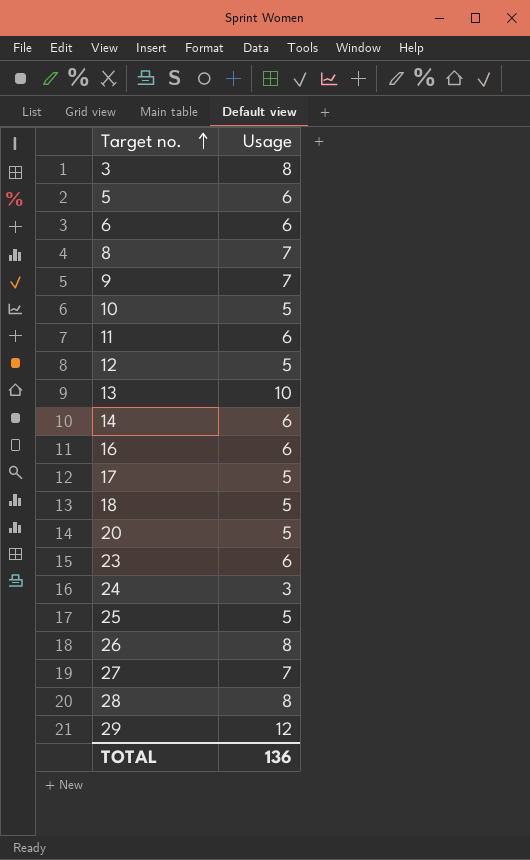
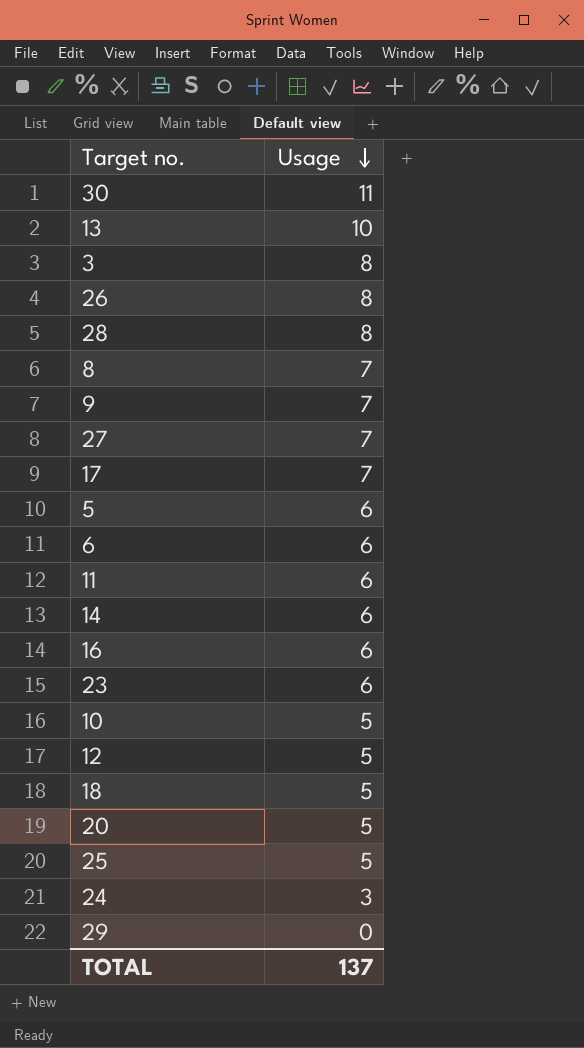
row order: Target no. ascending -> Usage descending
row 30: none -> 11
17 | Usage: 5 -> 7
29 | Usage: 12 -> 0
TOTAL | Usage: 136 -> 137

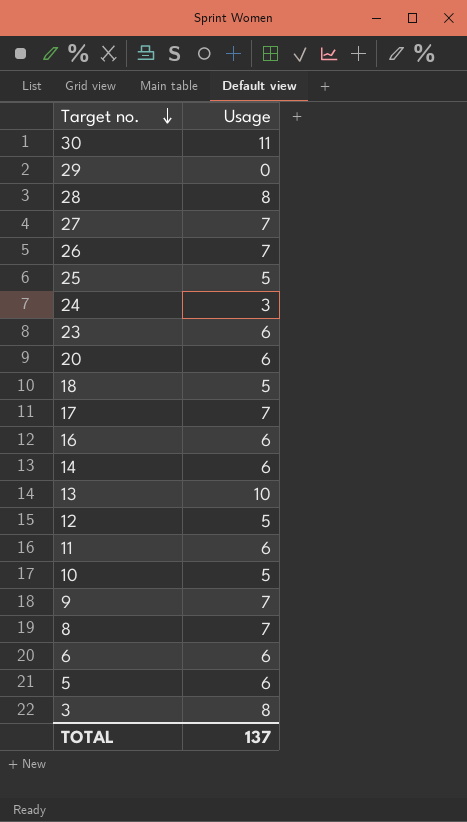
row order: Usage descending -> Target no. descending
26 | Usage: 8 -> 7
20 | Usage: 5 -> 6

